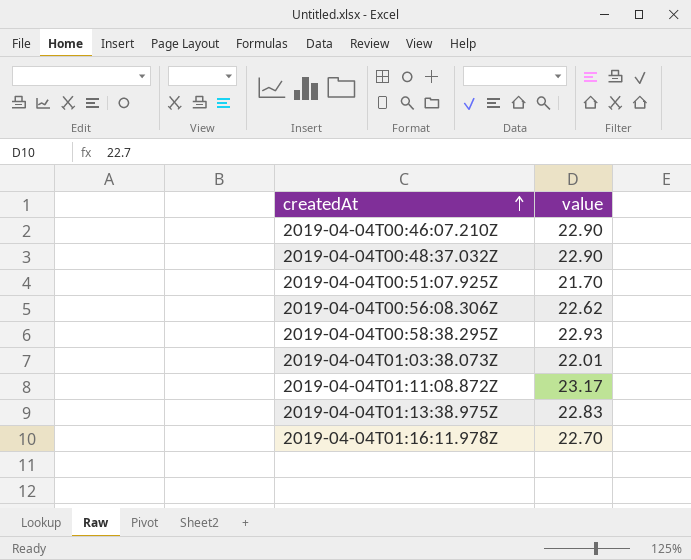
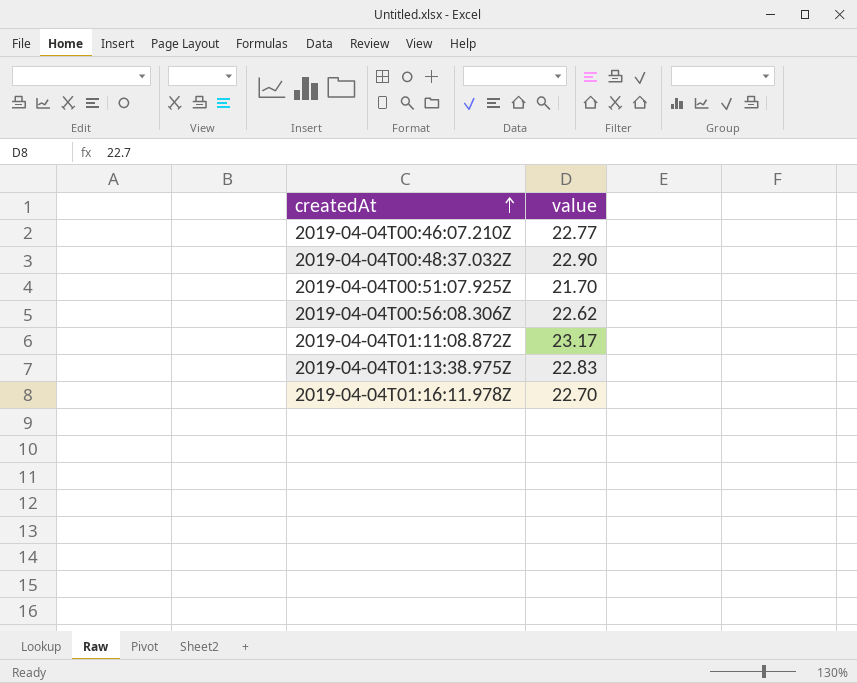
row 2019-04-04T00:58:38.295Z: 22.93 -> none
row 2019-04-04T01:03:38.073Z: 22.01 -> none
2019-04-04T00:46:07.210Z | value: 22.90 -> 22.77

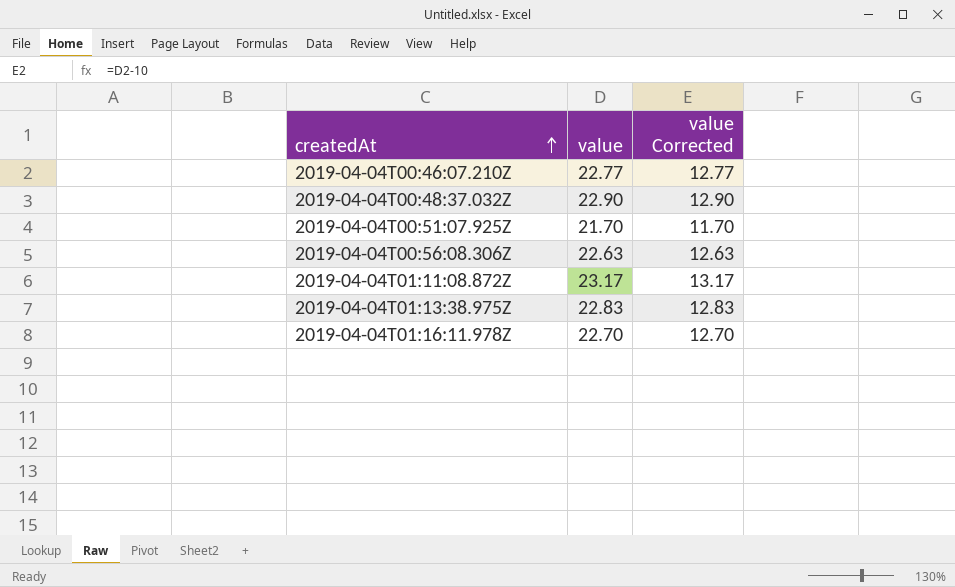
column value Corrected | formula: none -> [value] - 10
2019-04-04T00:56:08.306Z | value: 22.62 -> 22.63

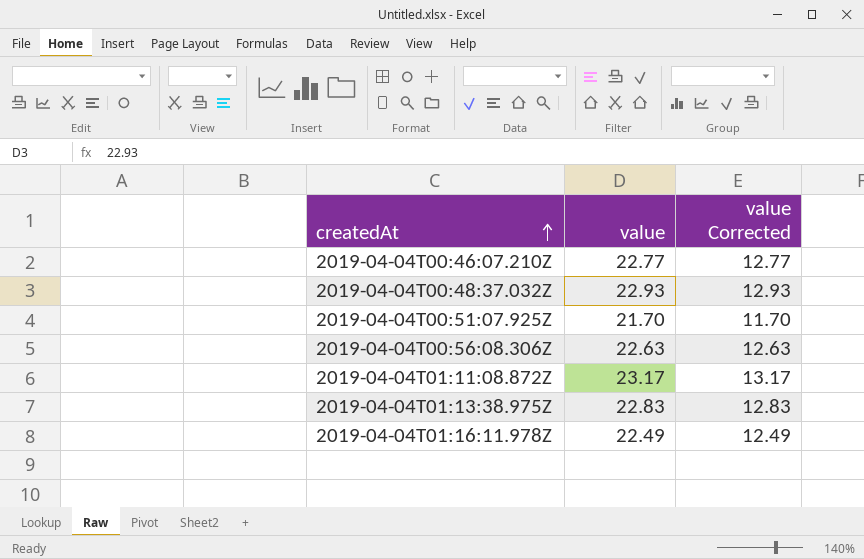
2019-04-04T00:48:37.032Z | value: 22.90 -> 22.93
2019-04-04T00:48:37.032Z | value Corrected: 12.90 -> 12.93
2019-04-04T01:16:11.978Z | value: 22.70 -> 22.49
2019-04-04T01:16:11.978Z | value Corrected: 12.70 -> 12.49

